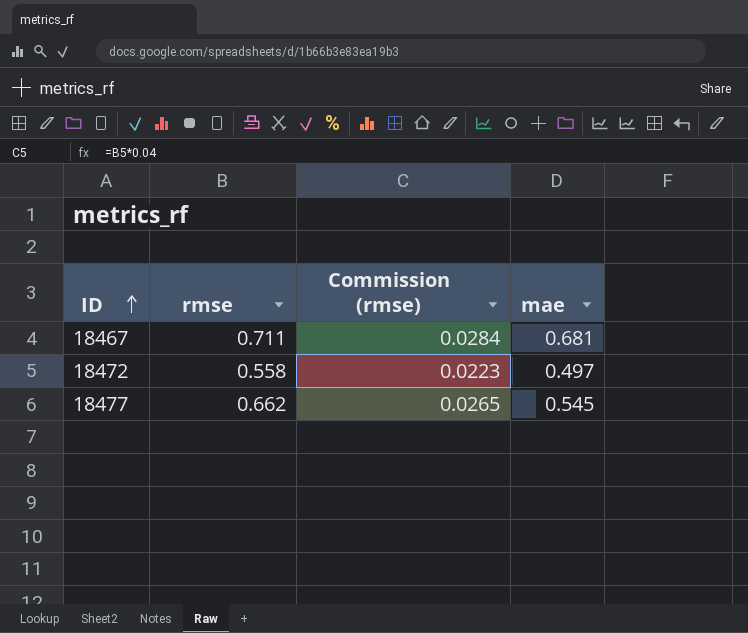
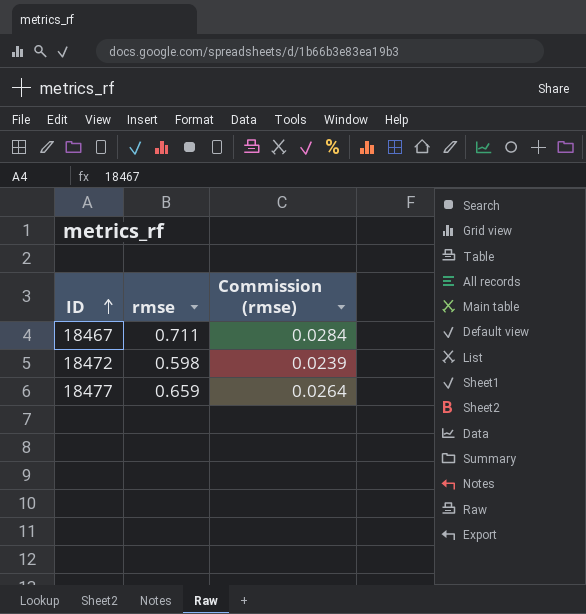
column mae | position: 4 -> none
18472 | rmse: 0.558 -> 0.598
18472 | Commission (rmse): 0.0223 -> 0.0239
18477 | rmse: 0.662 -> 0.659
18477 | Commission (rmse): 0.0265 -> 0.0264

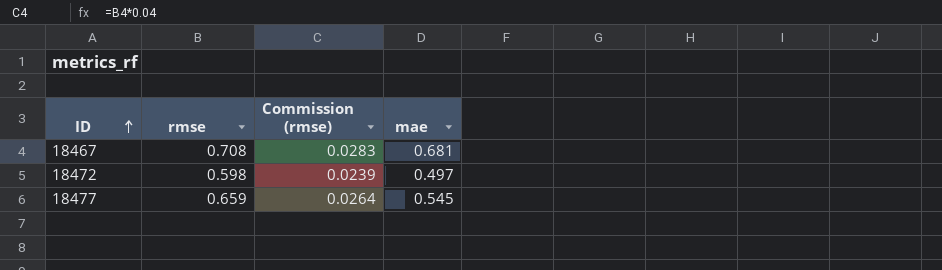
column mae | position: none -> 4
18467 | rmse: 0.711 -> 0.708
18467 | Commission (rmse): 0.0284 -> 0.0283

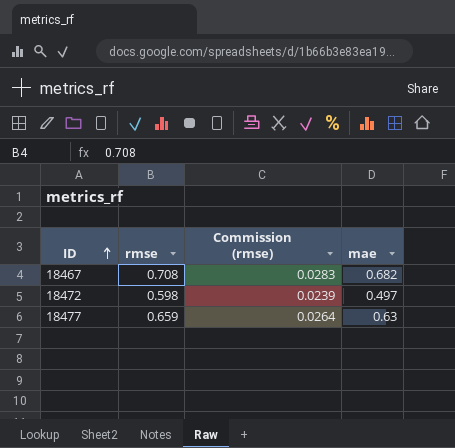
18467 | mae: 0.681 -> 0.682
18477 | mae: 0.545 -> 0.63

